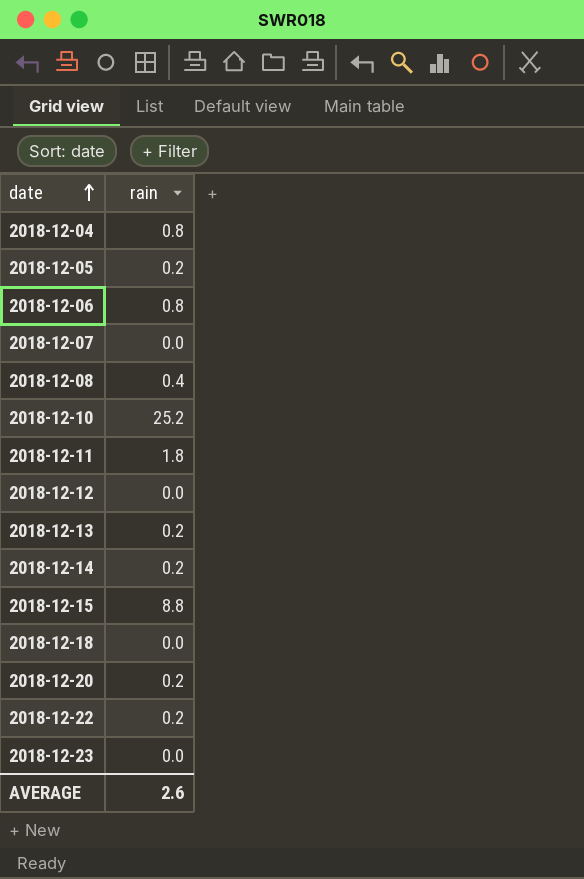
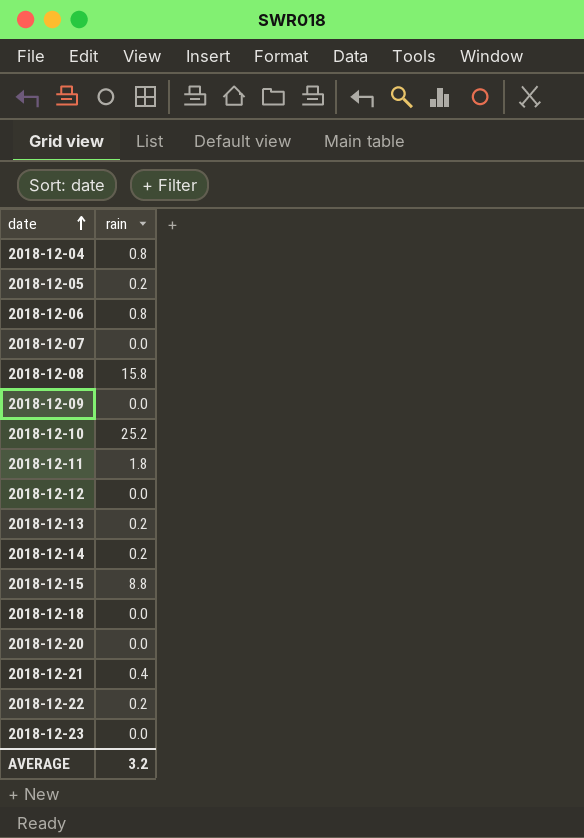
2018-12-08 | rain: 0.4 -> 15.8
row 2018-12-09: none -> 0.0
2018-12-20 | rain: 0.2 -> 0.0
row 2018-12-21: none -> 0.4
AVERAGE | rain: 2.6 -> 3.2

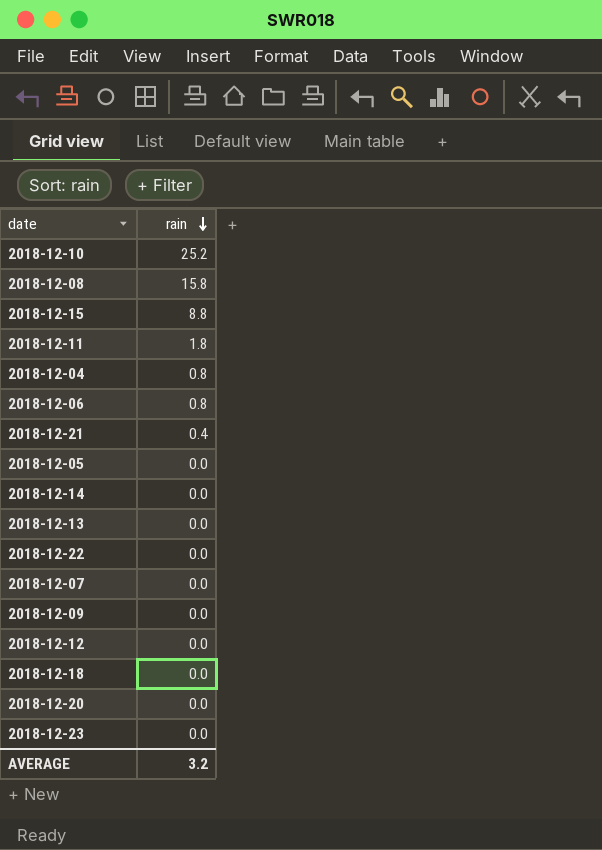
row order: date ascending -> rain descending
2018-12-05 | rain: 0.2 -> 0.0
2018-12-14 | rain: 0.2 -> 0.0
2018-12-13 | rain: 0.2 -> 0.0
2018-12-22 | rain: 0.2 -> 0.0

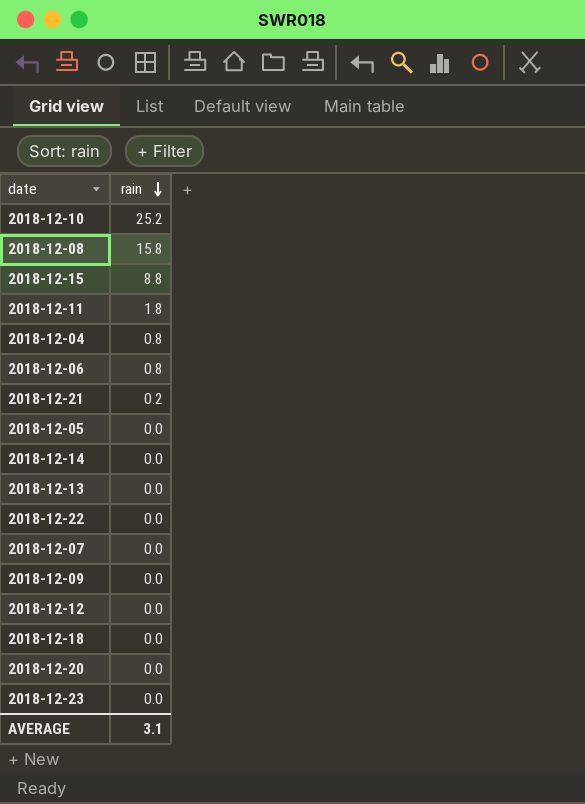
2018-12-21 | rain: 0.4 -> 0.2
AVERAGE | rain: 3.2 -> 3.1

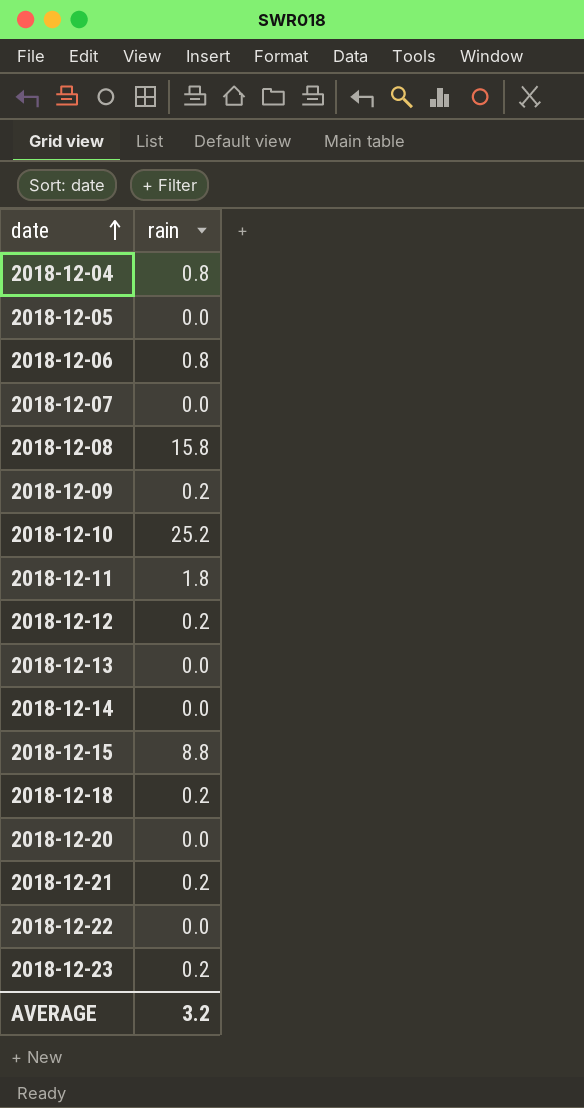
row order: rain descending -> date ascending
2018-12-09 | rain: 0.0 -> 0.2
2018-12-12 | rain: 0.0 -> 0.2
2018-12-18 | rain: 0.0 -> 0.2
2018-12-23 | rain: 0.0 -> 0.2
AVERAGE | rain: 3.1 -> 3.2

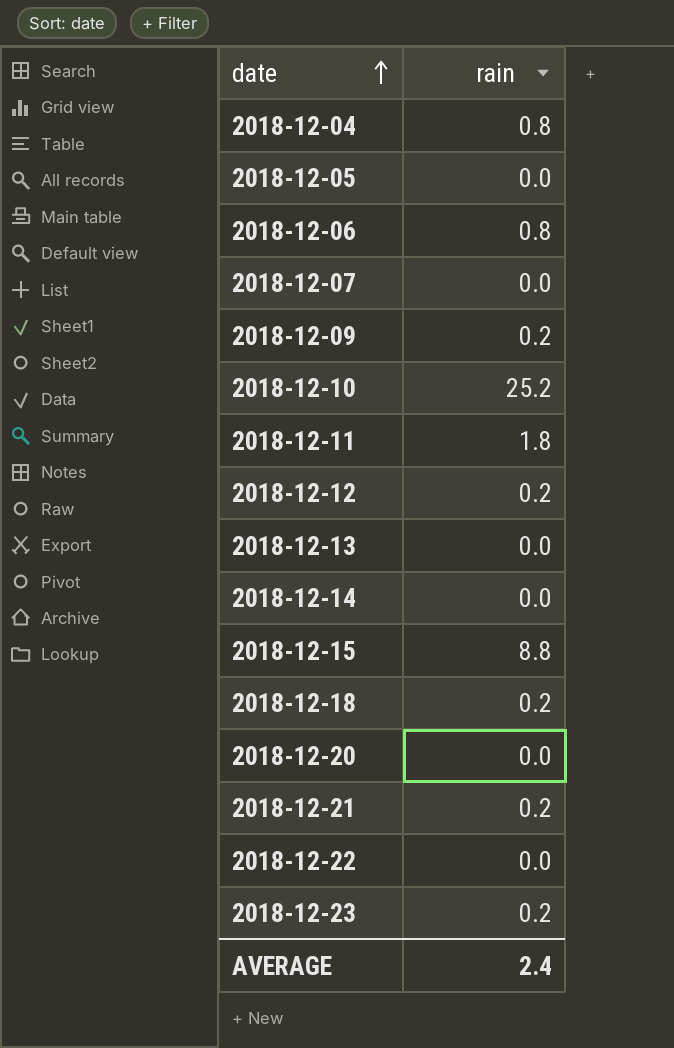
row 2018-12-08: 15.8 -> none
AVERAGE | rain: 3.2 -> 2.4

